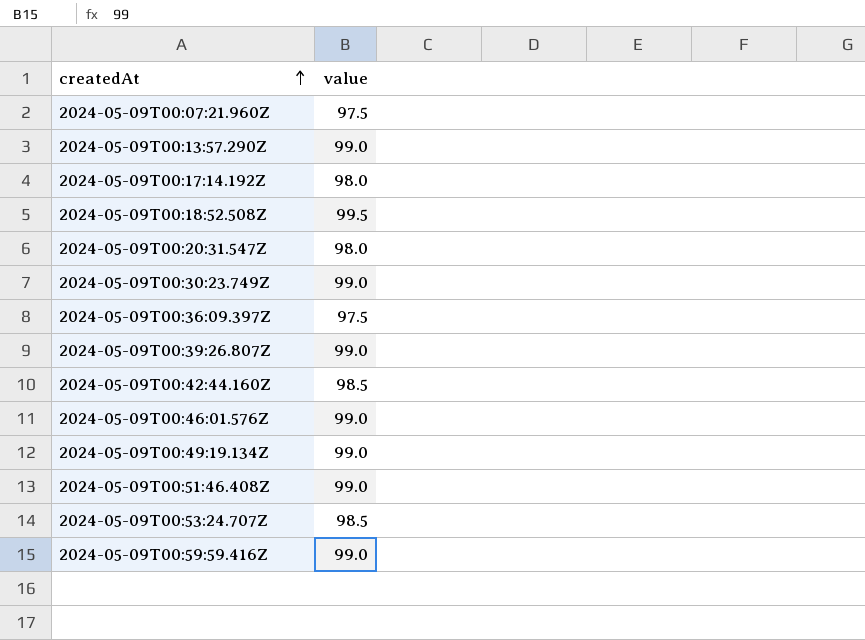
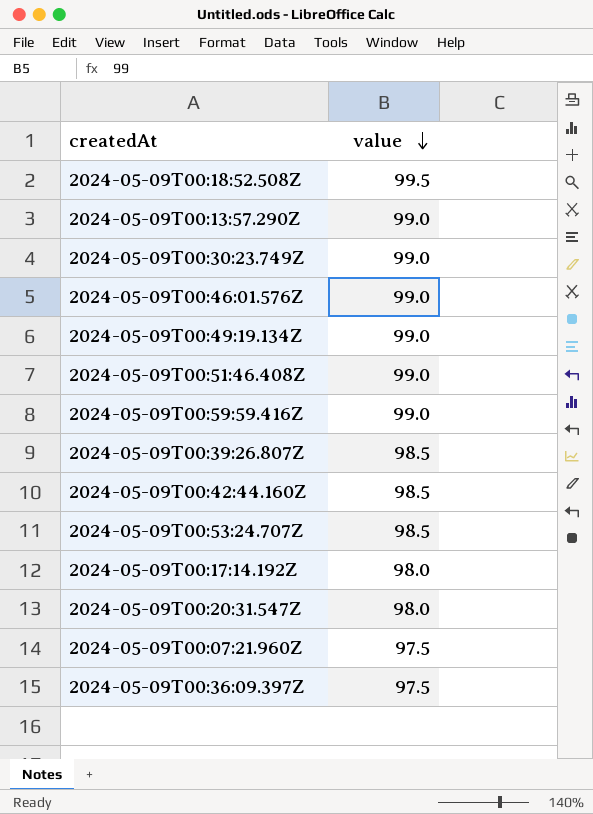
row order: createdAt ascending -> value descending
2024-05-09T00:39:26.807Z | value: 99.0 -> 98.5

